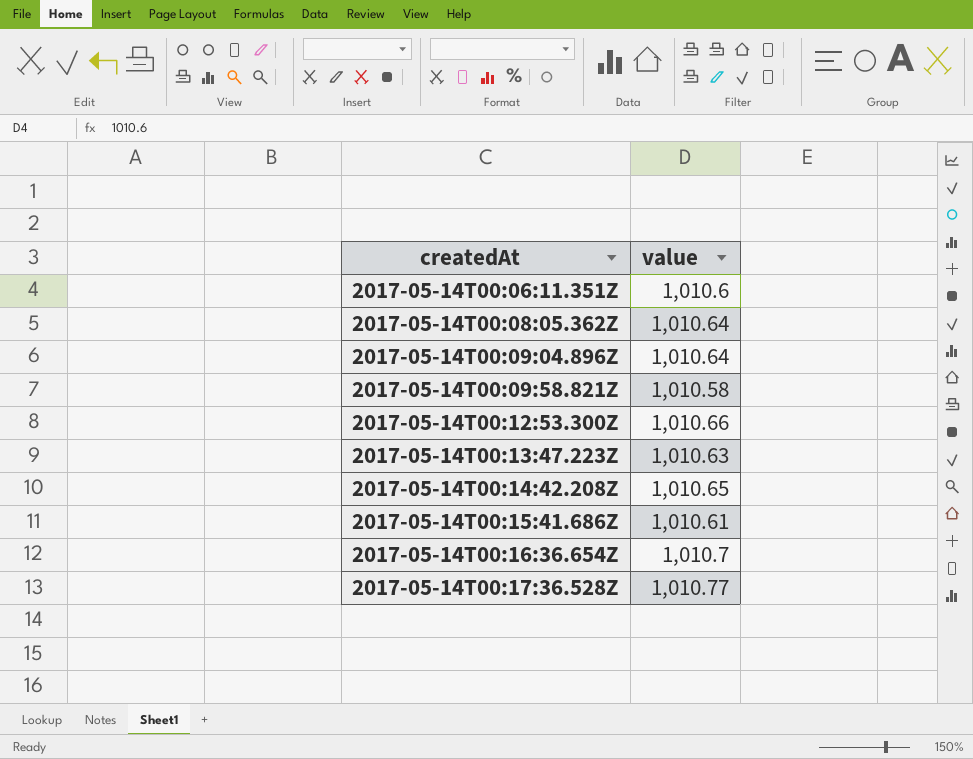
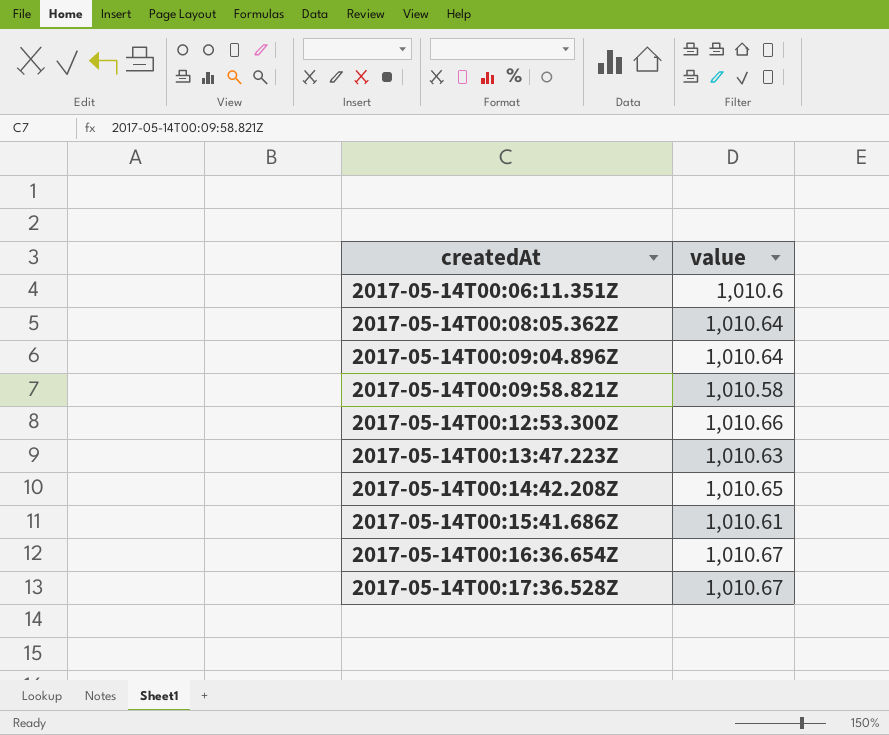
2017-05-14T00:16:36.654Z | value: 1,010.7 -> 1,010.67
2017-05-14T00:17:36.528Z | value: 1,010.77 -> 1,010.67

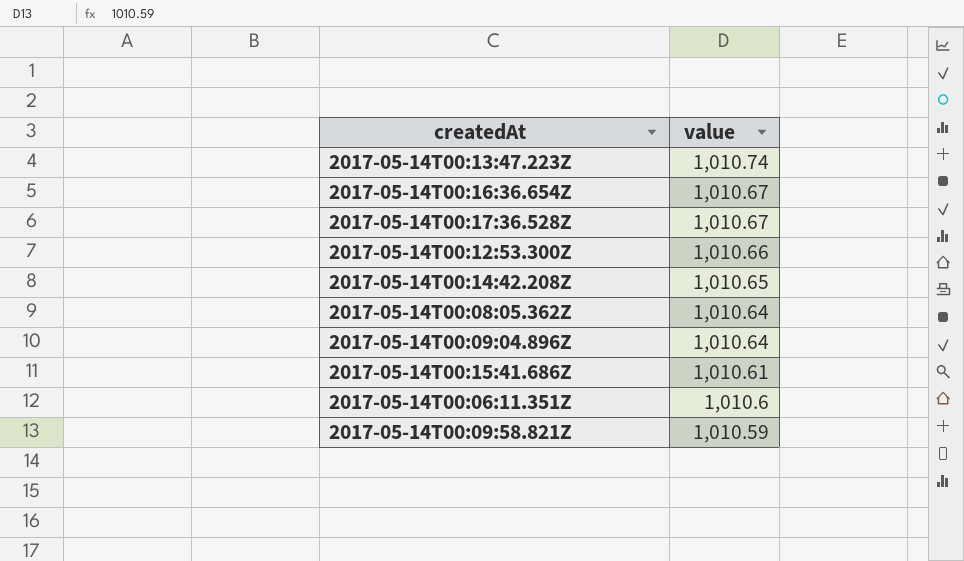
row order: createdAt ascending -> value descending
2017-05-14T00:13:47.223Z | value: 1,010.63 -> 1,010.74
2017-05-14T00:09:58.821Z | value: 1,010.58 -> 1,010.59

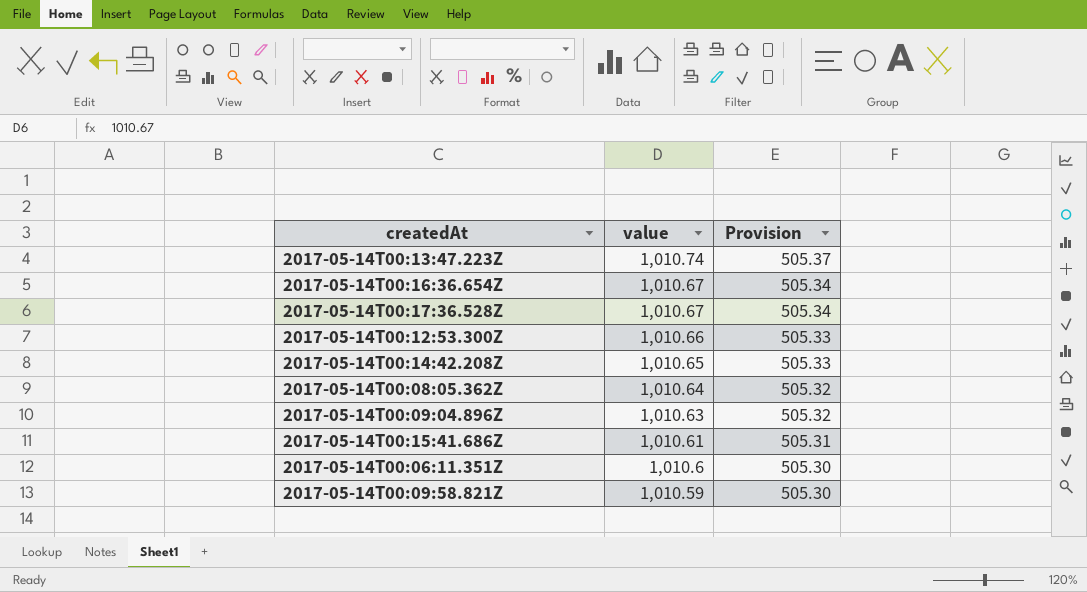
column Provision | formula: none -> [value] * 0.5
2017-05-14T00:09:04.896Z | value: 1,010.64 -> 1,010.63

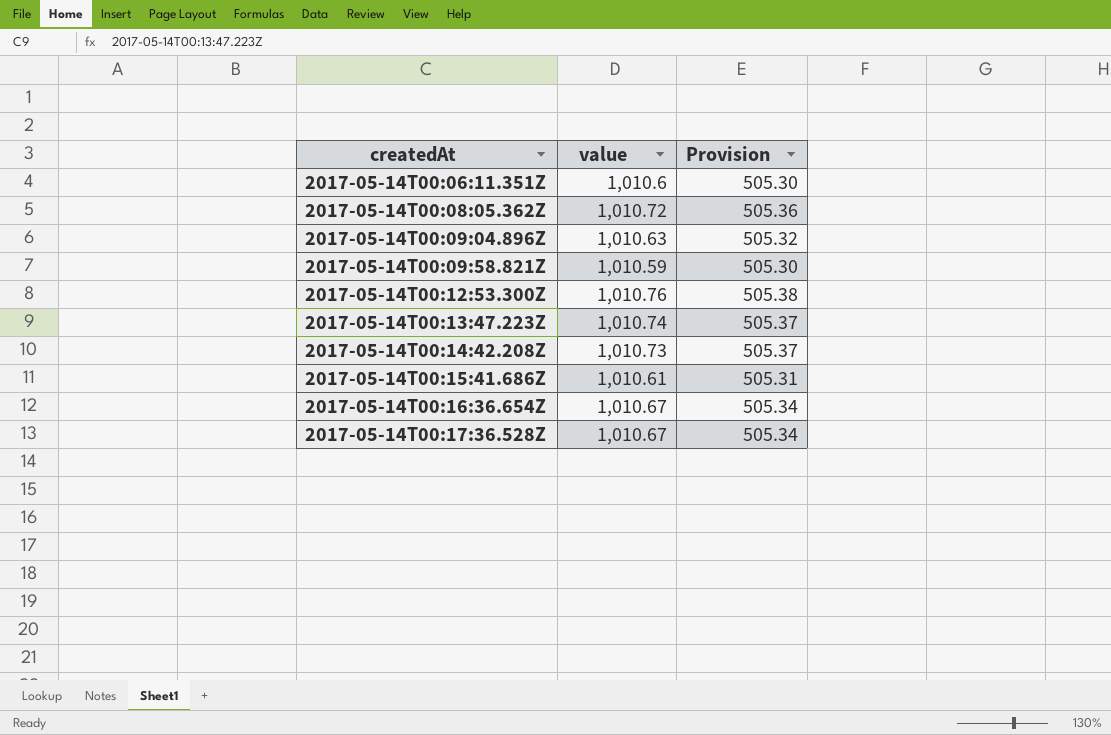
row order: value descending -> createdAt ascending
2017-05-14T00:08:05.362Z | value: 1,010.64 -> 1,010.72
2017-05-14T00:08:05.362Z | Provision: 505.32 -> 505.36
2017-05-14T00:12:53.300Z | value: 1,010.66 -> 1,010.76
2017-05-14T00:12:53.300Z | Provision: 505.33 -> 505.38
2017-05-14T00:14:42.208Z | value: 1,010.65 -> 1,010.73
2017-05-14T00:14:42.208Z | Provision: 505.33 -> 505.37

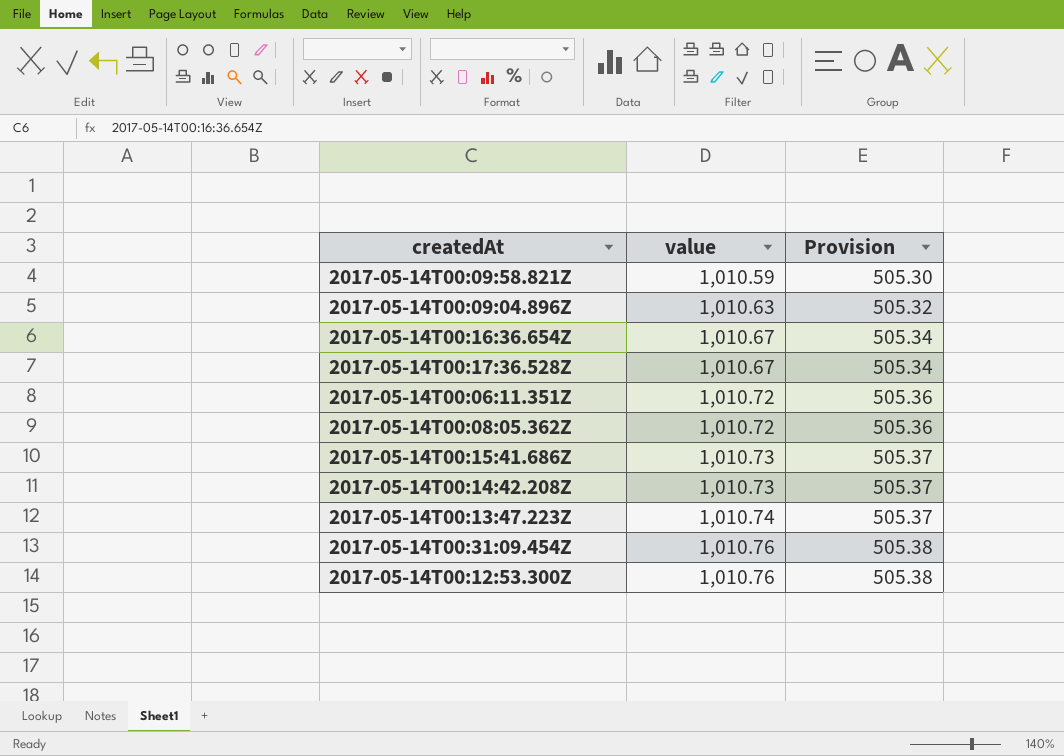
row order: createdAt ascending -> value ascending
2017-05-14T00:06:11.351Z | value: 1,010.6 -> 1,010.72
2017-05-14T00:06:11.351Z | Provision: 505.30 -> 505.36
2017-05-14T00:15:41.686Z | value: 1,010.61 -> 1,010.73
2017-05-14T00:15:41.686Z | Provision: 505.31 -> 505.37
row 2017-05-14T00:31:09.454Z: none -> 1,010.76 | 505.38

